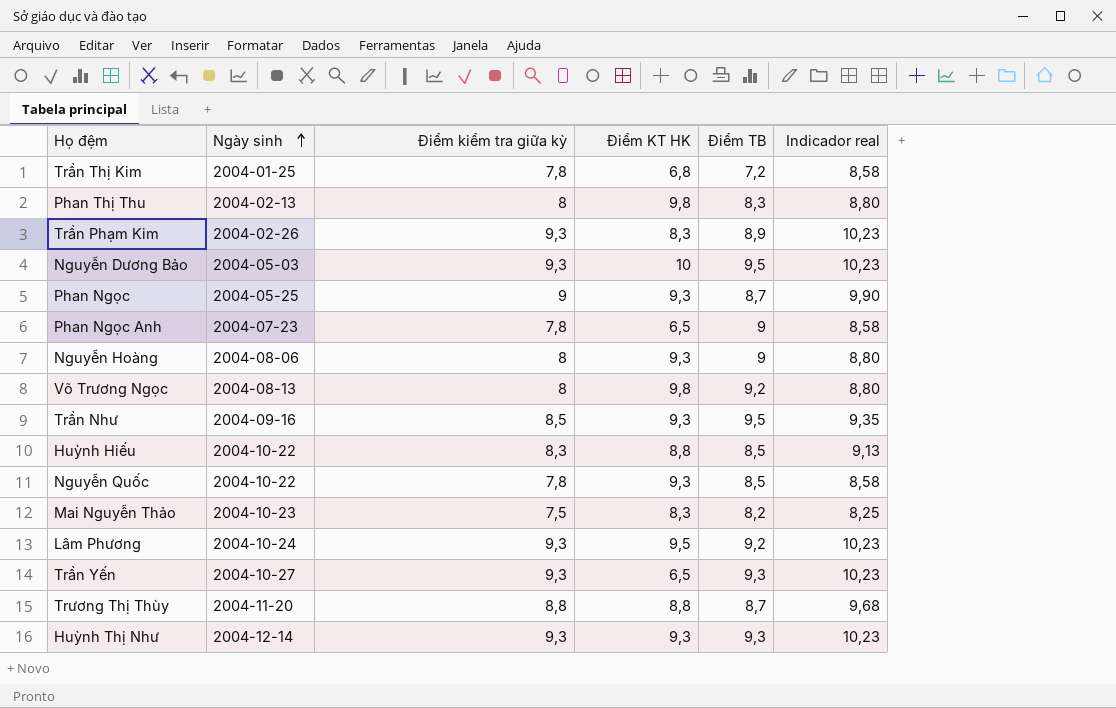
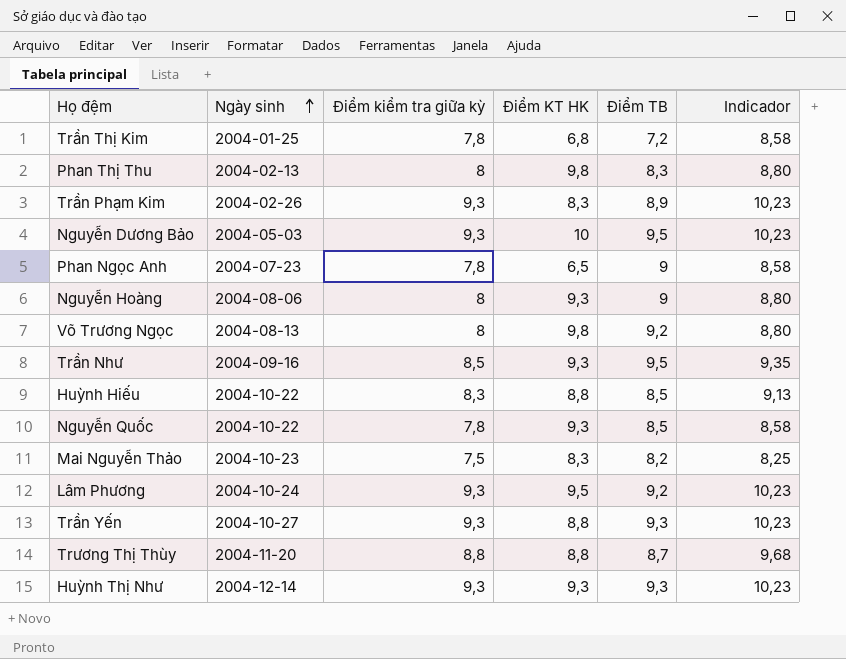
column name: Indicador real -> Indicador
row Phan Ngọc: 2004-05-25 | 9 | 9,3 | 8,7 | 9,90 -> none
Trần Yến | Điểm KT HK: 6,5 -> 8,8

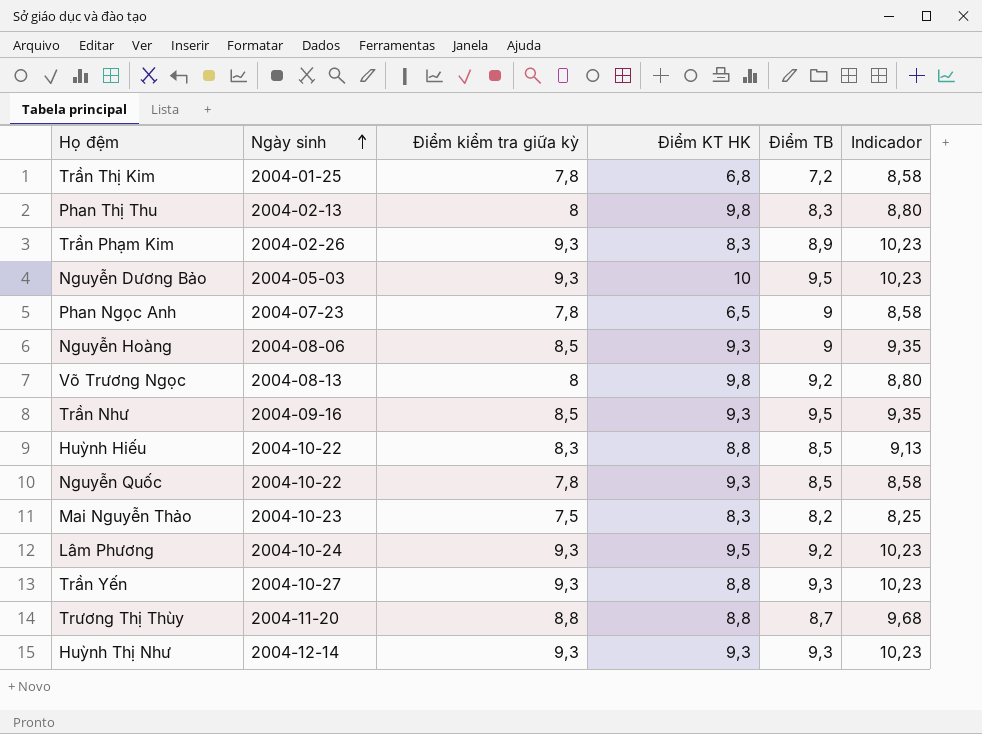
Nguyễn Hoàng | Điểm kiểm tra giữa kỳ: 8 -> 8,5
Nguyễn Hoàng | Indicador: 8,80 -> 9,35

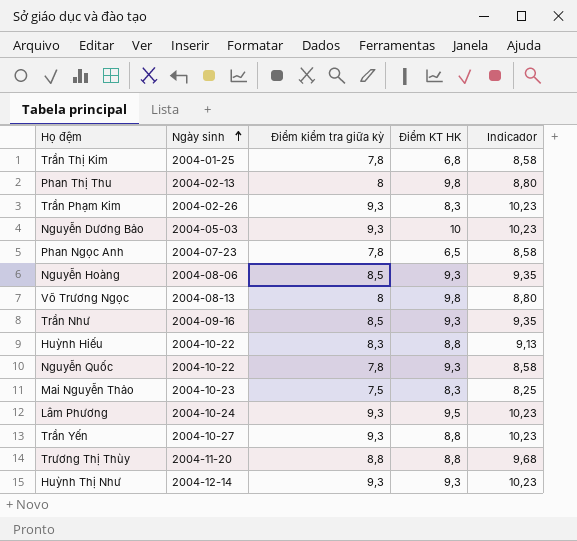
column Điểm TB | position: 5 -> none

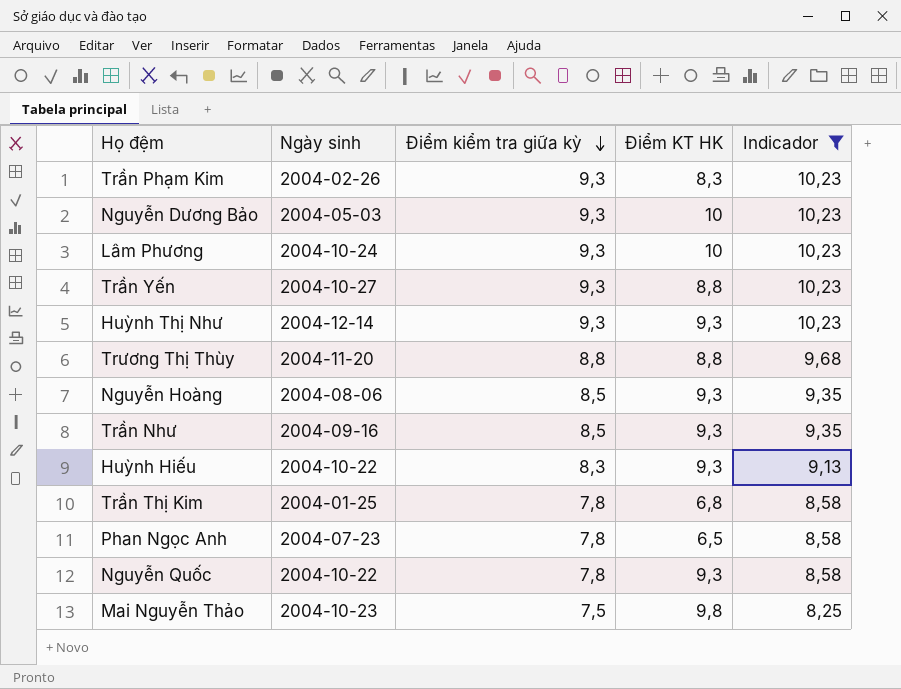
filter: none -> Indicador != 8,80
row order: Ngày sinh ascending -> Điểm kiểm tra giữa kỳ descending
Lâm Phương | Điểm KT HK: 9,5 -> 10
Huỳnh Hiếu | Điểm KT HK: 8,8 -> 9,3
Mai Nguyễn Thảo | Điểm KT HK: 8,3 -> 9,8

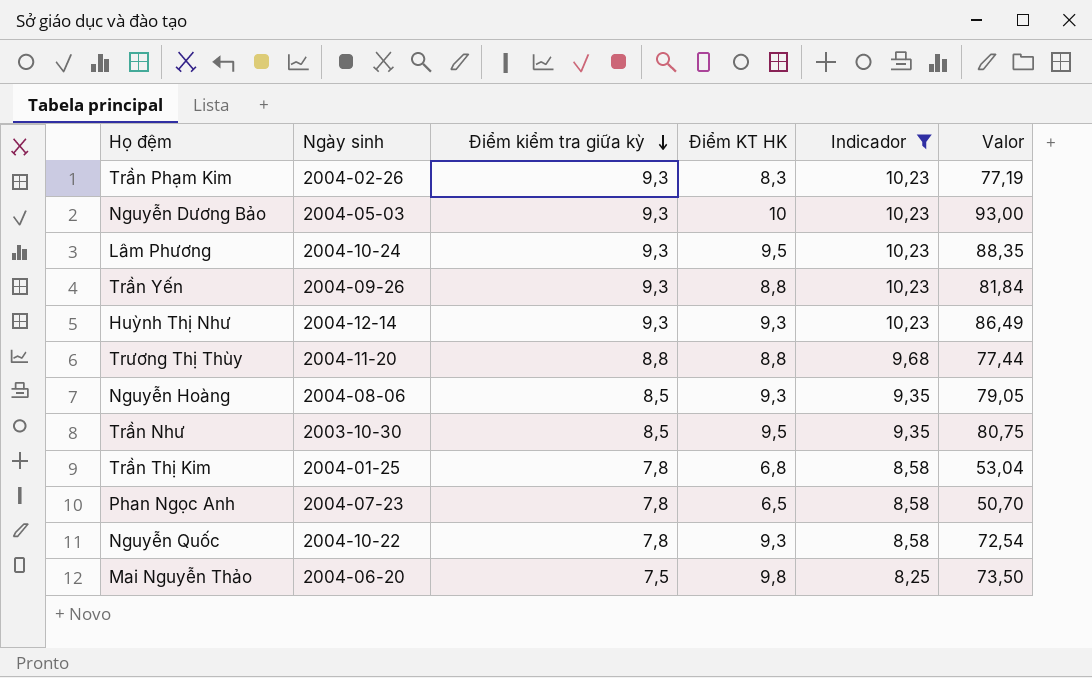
column Valor | formula: none -> [Điểm kiểm tra giữa kỳ] * [Điểm KT HK]
row Huỳnh Hiếu: 2004-10-22 | 8,3 | 9,3 | 9,13 -> none
Lâm Phương | Điểm KT HK: 10 -> 9,5
Trần Yến | Ngày sinh: 2004-10-27 -> 2004-09-26
Trần Như | Ngày sinh: 2004-09-16 -> 2003-10-30
Trần Như | Điểm KT HK: 9,3 -> 9,5
Mai Nguyễn Thảo | Ngày sinh: 2004-10-23 -> 2004-06-20

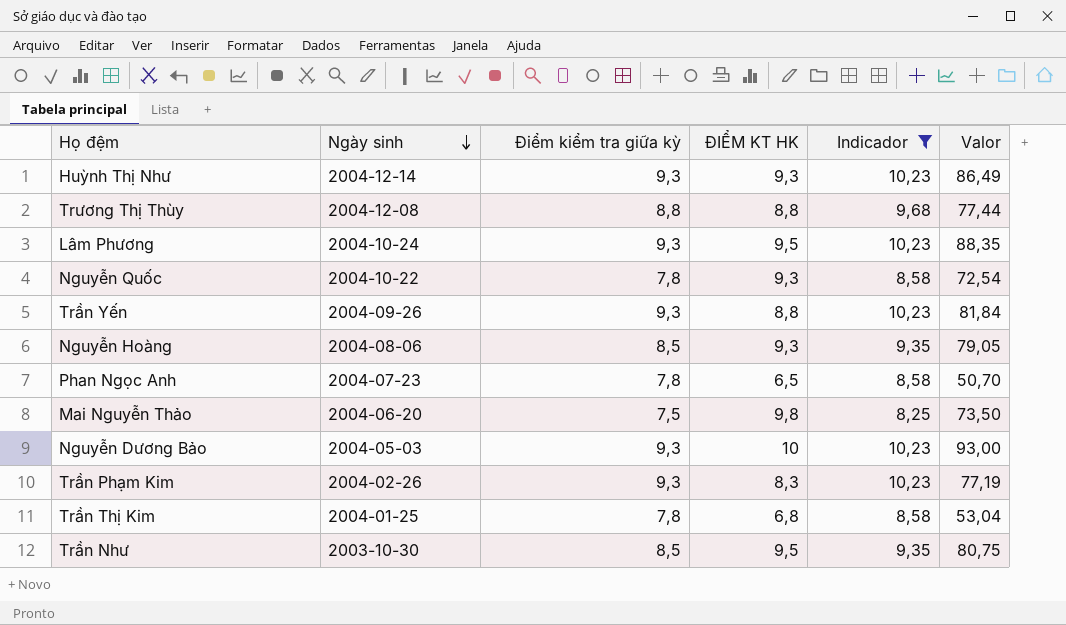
row order: Điểm kiểm tra giữa kỳ descending -> Ngày sinh descending
column name: Điểm KT HK -> ĐIỂM KT HK
Trương Thị Thùy | Ngày sinh: 2004-11-20 -> 2004-12-08

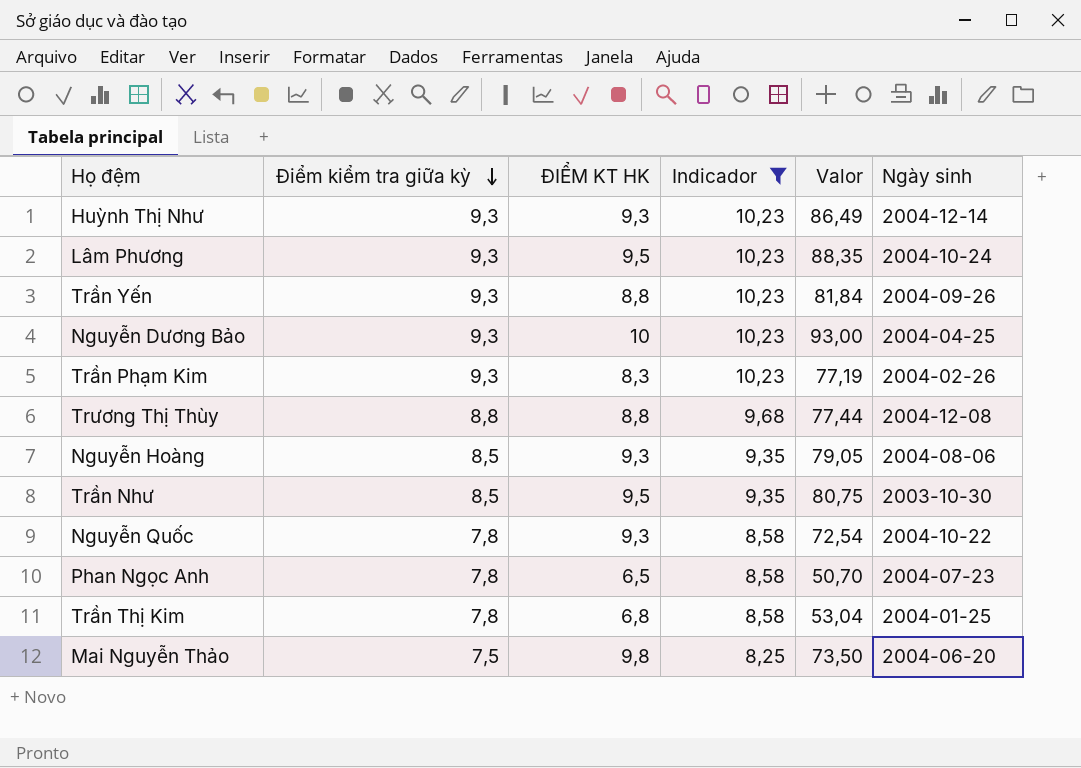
row order: Ngày sinh descending -> Điểm kiểm tra giữa kỳ descending
column Ngày sinh | position: 2 -> 6
Nguyễn Dương Bảo | Ngày sinh: 2004-05-03 -> 2004-04-25

